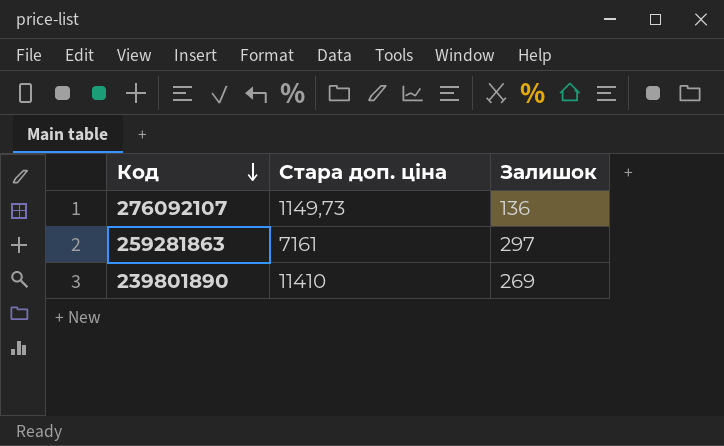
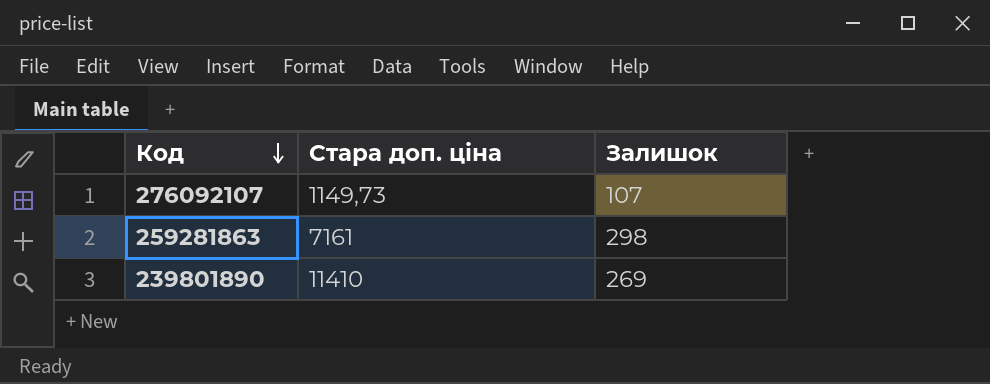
276092107 | Залишок: 136 -> 107
259281863 | Залишок: 297 -> 298

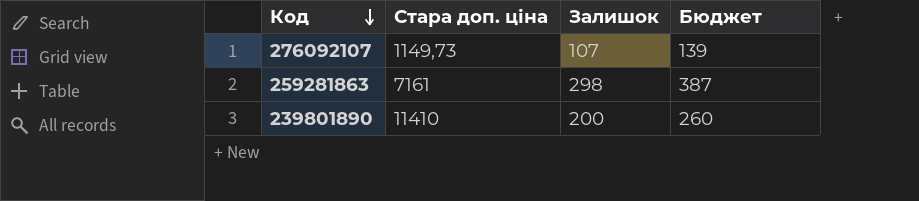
column Бюджет | formula: none -> [Залишок] * 1,3
239801890 | Залишок: 269 -> 200

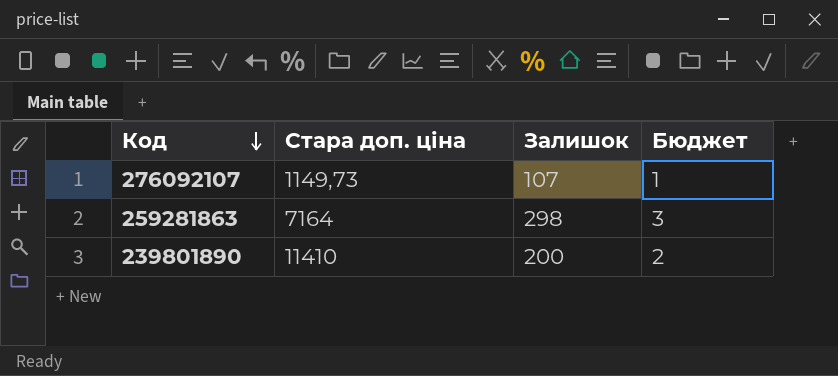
column Бюджет | formula: [Залишок] * 1,3 -> [Залишок] * 0,01
259281863 | Стара доп. ціна: 7161 -> 7164

